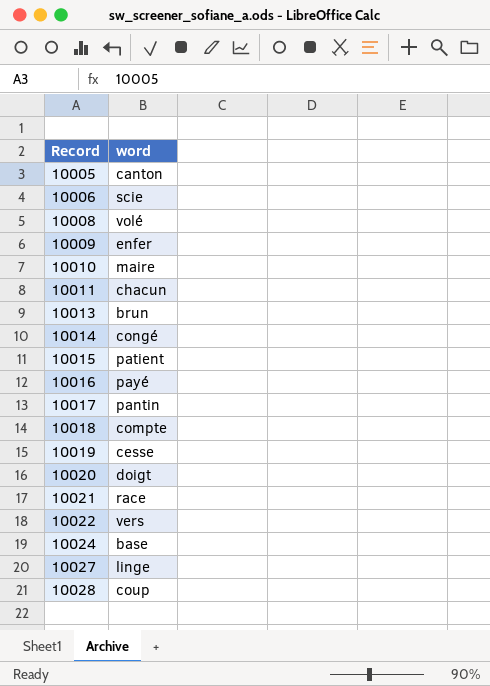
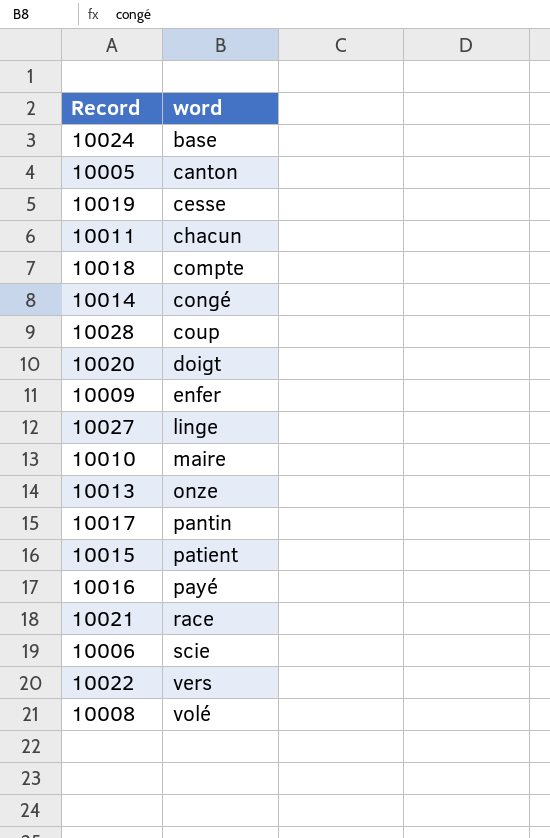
row order: Record ascending -> word ascending
10013 | word: brun -> onze

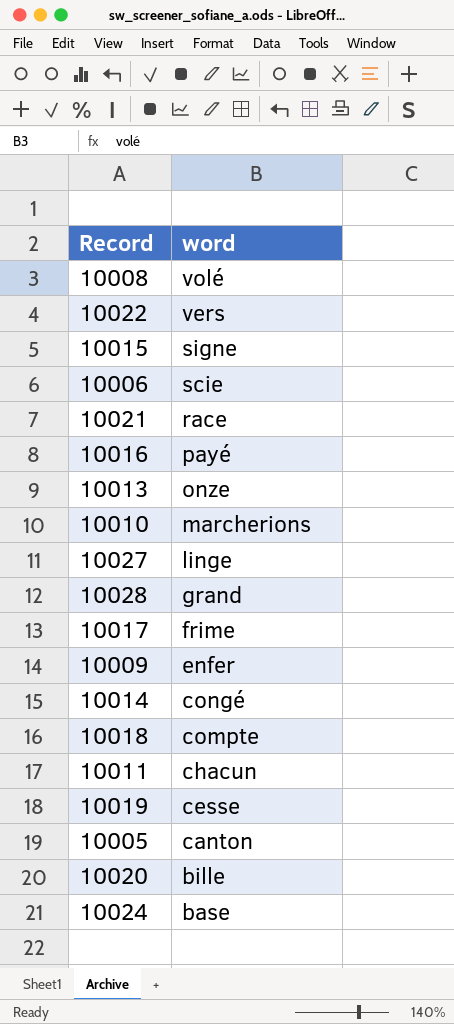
row order: word ascending -> word descending
10015 | word: patient -> signe
10010 | word: maire -> marcherions
10028 | word: coup -> grand
10017 | word: pantin -> frime
10020 | word: doigt -> bille

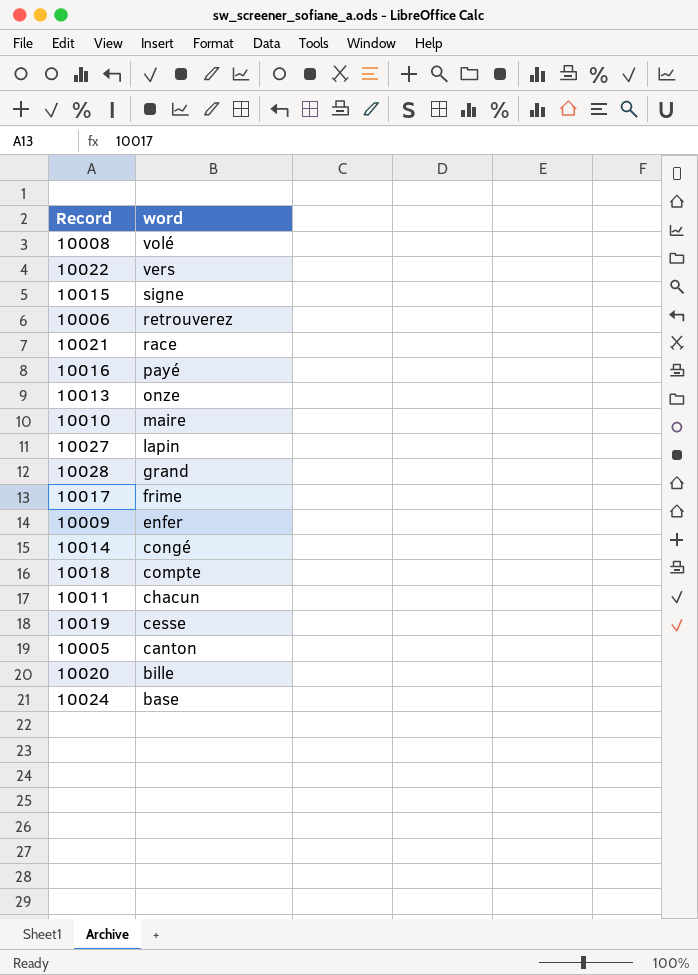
10006 | word: scie -> retrouverez
10010 | word: marcherions -> maire
10027 | word: linge -> lapin

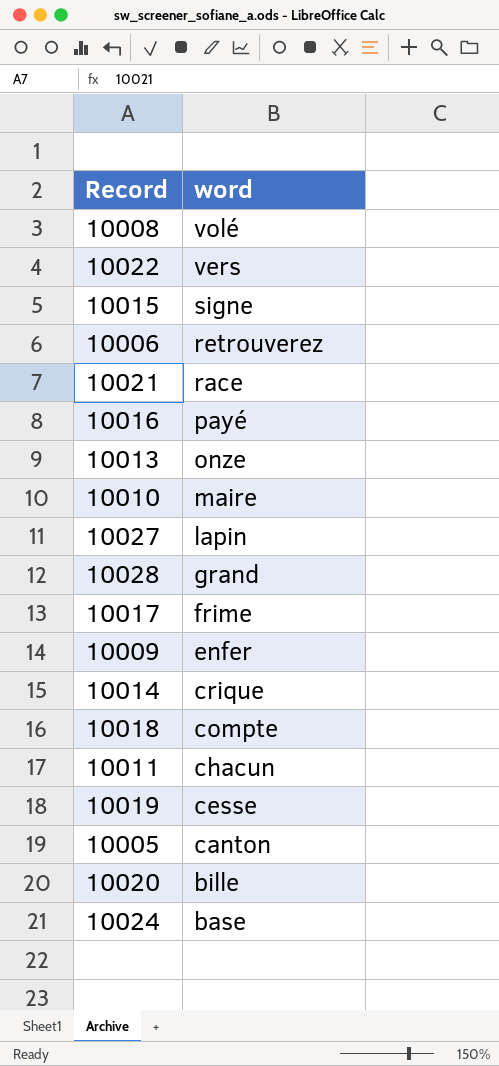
10014 | word: congé -> crique

